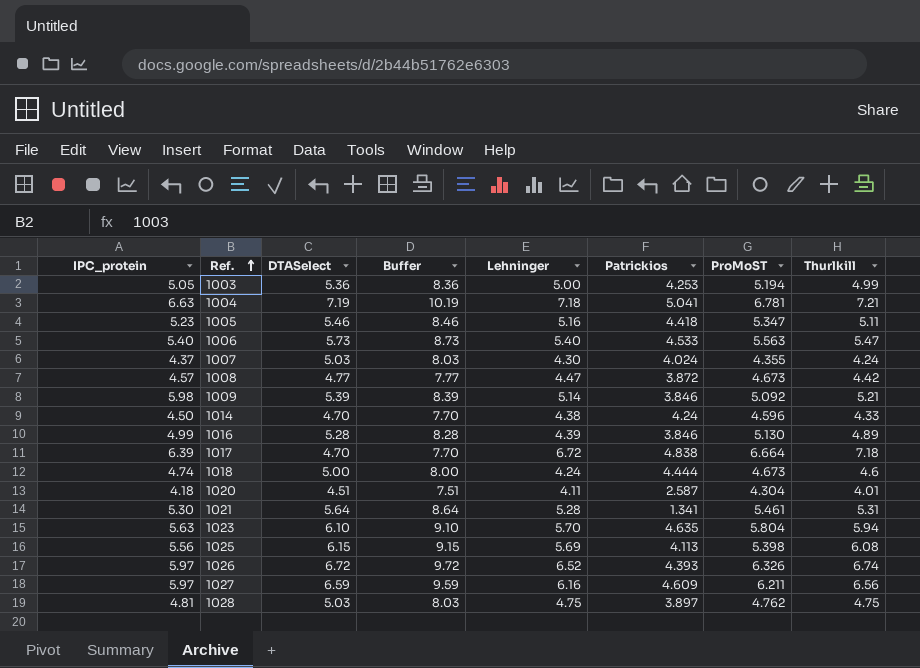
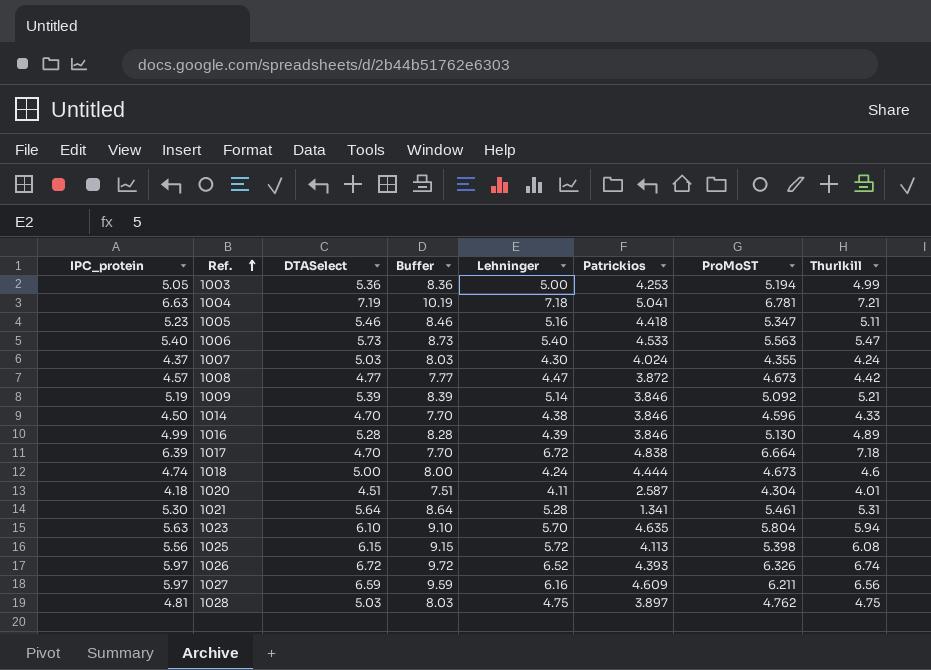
1009 | IPC_protein: 5.98 -> 5.19
1014 | Patrickios: 4.24 -> 3.846
1025 | Lehninger: 5.69 -> 5.72

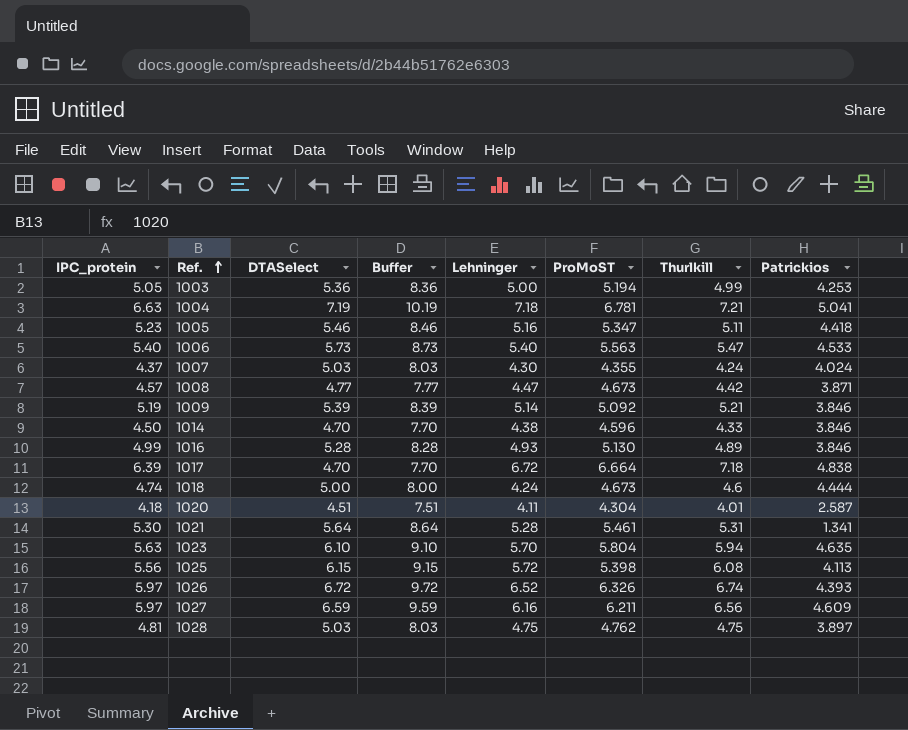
column Patrickios | position: 6 -> 8
1008 | Patrickios: 3.872 -> 3.871
1016 | Lehninger: 4.39 -> 4.93

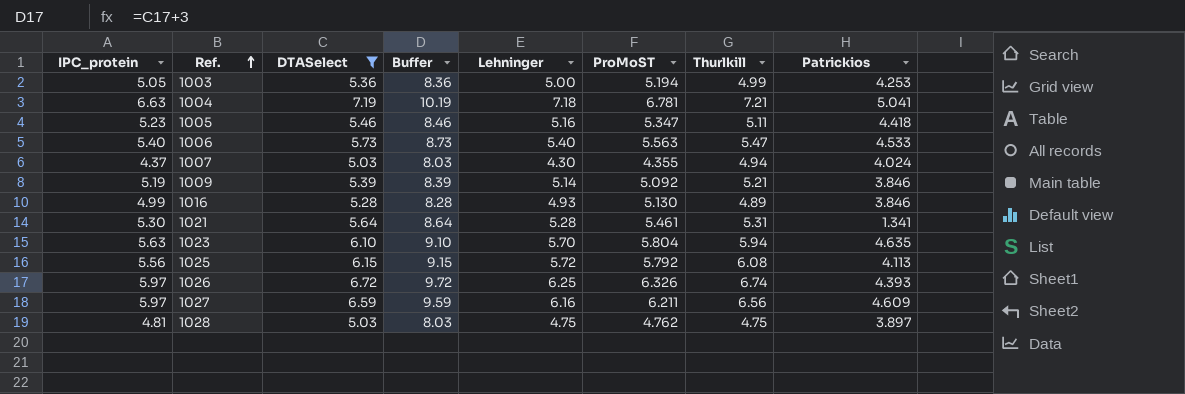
filter: none -> DTASelect >= 5.03
1007 | Thurlkill: 4.24 -> 4.94
1025 | ProMoST: 5.398 -> 5.792
1026 | Lehninger: 6.52 -> 6.25

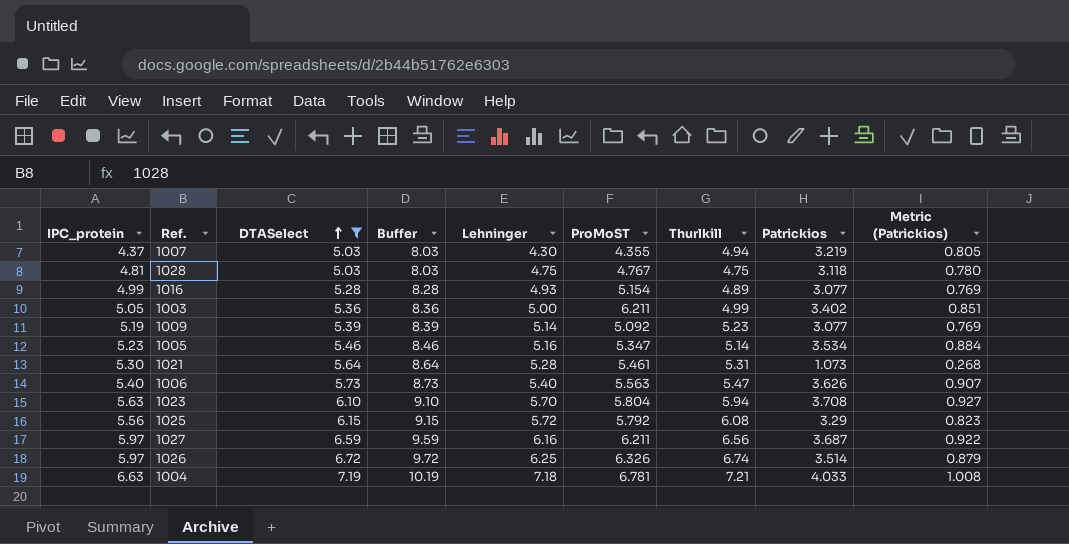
row order: Ref. ascending -> DTASelect ascending
column Metric (Patrickios) | formula: none -> [Patrickios] * 0.25
1007 | Patrickios: 4.024 -> 3.219
1028 | ProMoST: 4.762 -> 4.767
1028 | Patrickios: 3.897 -> 3.118
1016 | ProMoST: 5.130 -> 5.154
1016 | Patrickios: 3.846 -> 3.077
1003 | ProMoST: 5.194 -> 6.211
1003 | Patrickios: 4.253 -> 3.402
1009 | Thurlkill: 5.21 -> 5.23
1009 | Patrickios: 3.846 -> 3.077
1005 | Thurlkill: 5.11 -> 5.14
1005 | Patrickios: 4.418 -> 3.534
1021 | Patrickios: 1.341 -> 1.073
1006 | Patrickios: 4.533 -> 3.626
1023 | Patrickios: 4.635 -> 3.708
1025 | Patrickios: 4.113 -> 3.29
1027 | Patrickios: 4.609 -> 3.687
1026 | Patrickios: 4.393 -> 3.514
1004 | Patrickios: 5.041 -> 4.033

